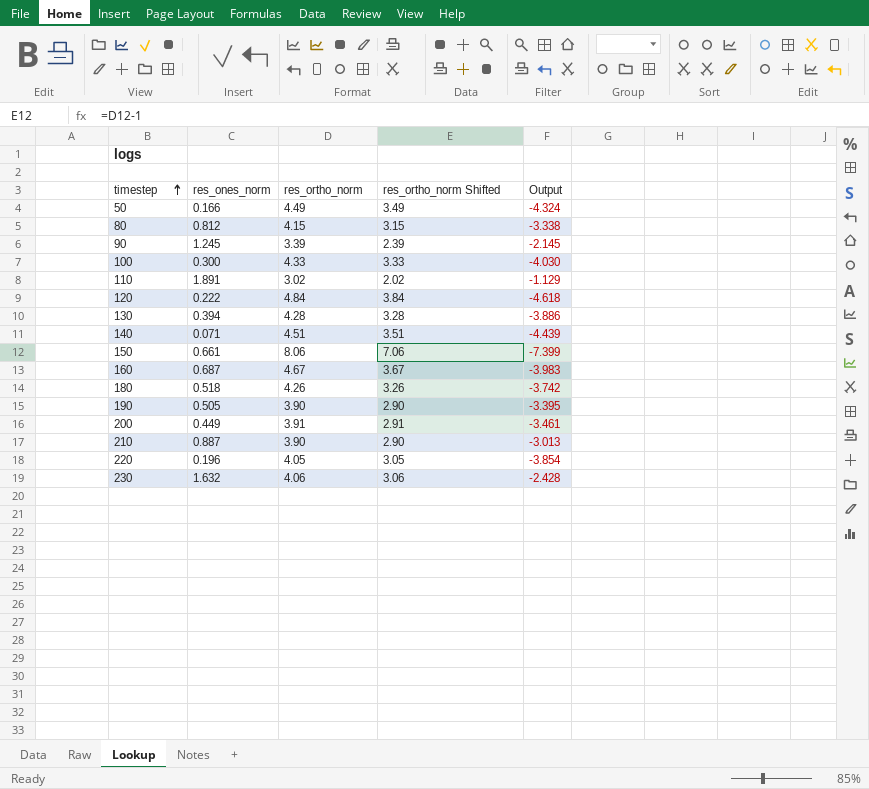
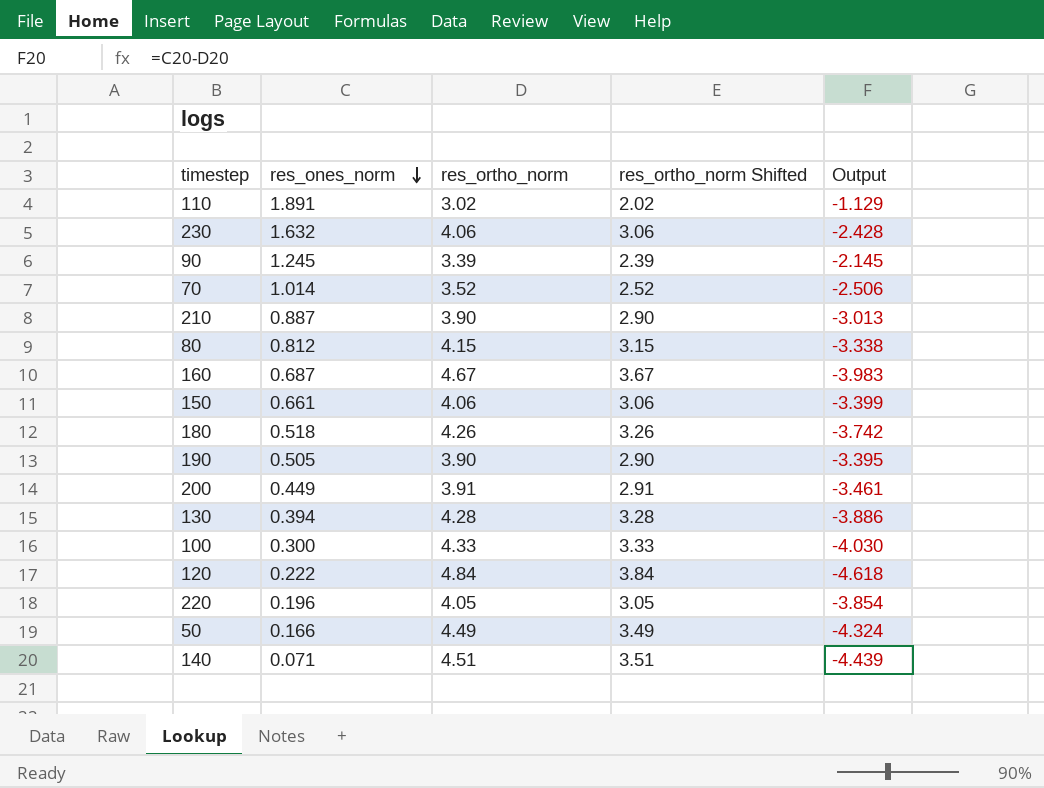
row order: timestep ascending -> res_ones_norm descending
row 70: none -> 1.014 | 3.52 | 2.52 | -2.506
150 | res_ortho_norm: 8.06 -> 4.06
150 | res_ortho_norm Shifted: 7.06 -> 3.06
150 | Output: -7.399 -> -3.399

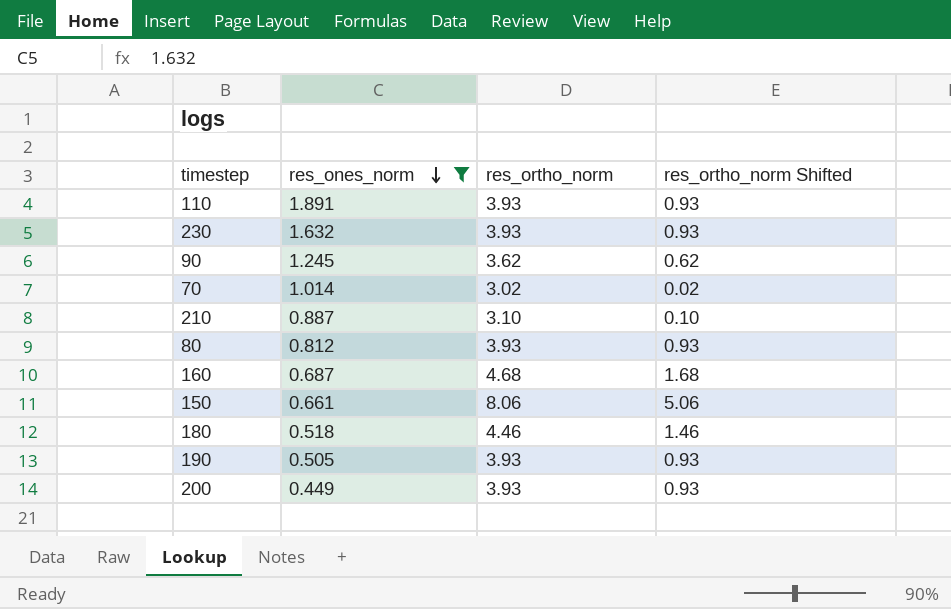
filter: none -> res_ones_norm >= 0.449
column Output | formula: [res_ones_norm] - [res_ortho_norm] -> none
column res_ortho_norm Shifted | formula: [res_ortho_norm] - 1 -> [res_ortho_norm] - 3
110 | res_ortho_norm: 3.02 -> 3.93
230 | res_ortho_norm: 4.06 -> 3.93
90 | res_ortho_norm: 3.39 -> 3.62
70 | res_ortho_norm: 3.52 -> 3.02
210 | res_ortho_norm: 3.90 -> 3.10
80 | res_ortho_norm: 4.15 -> 3.93
160 | res_ortho_norm: 4.67 -> 4.68
150 | res_ortho_norm: 4.06 -> 8.06
180 | res_ortho_norm: 4.26 -> 4.46
190 | res_ortho_norm: 3.90 -> 3.93
200 | res_ortho_norm: 3.91 -> 3.93

